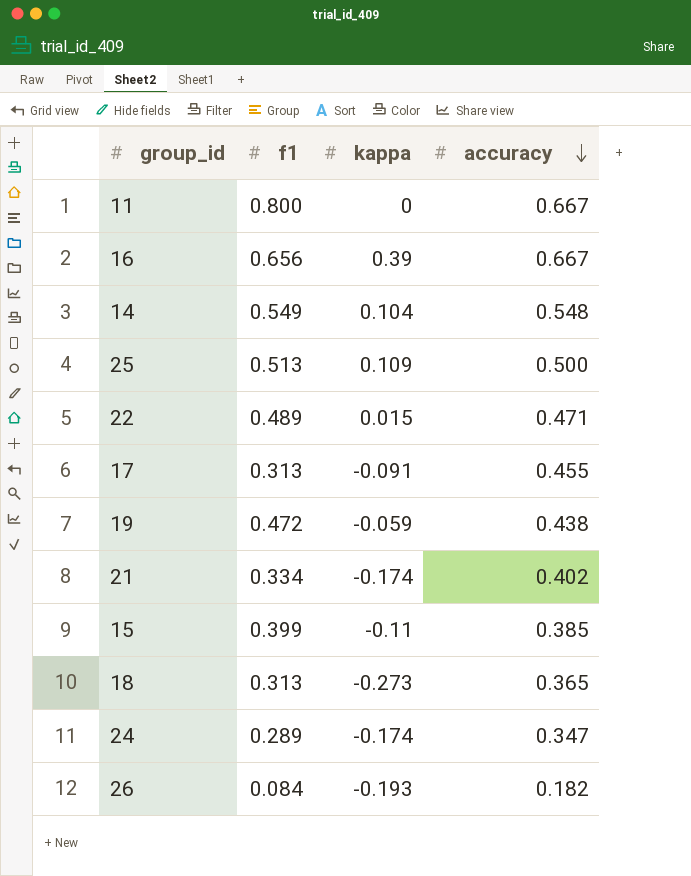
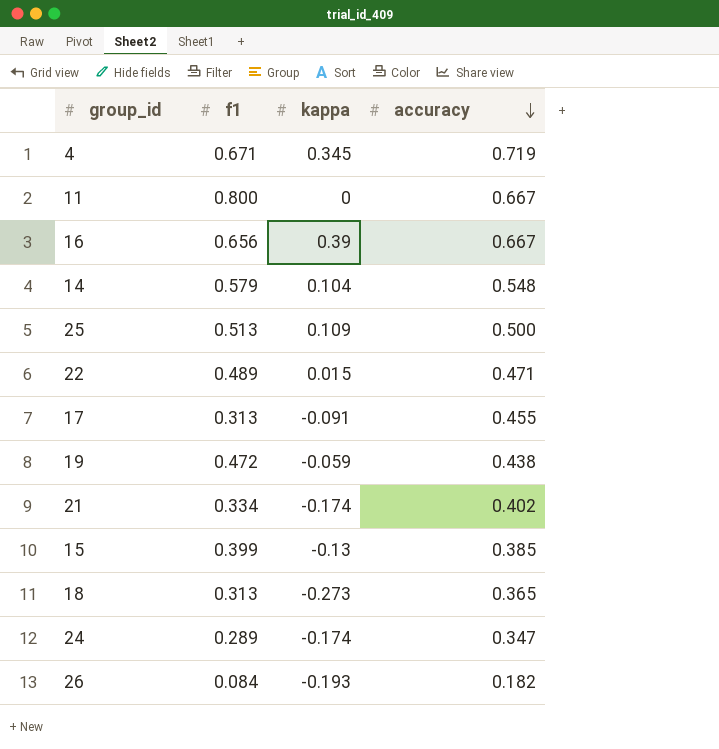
row 4: none -> 0.671 | 0.345 | 0.719
14 | f1: 0.549 -> 0.579
15 | kappa: -0.11 -> -0.13

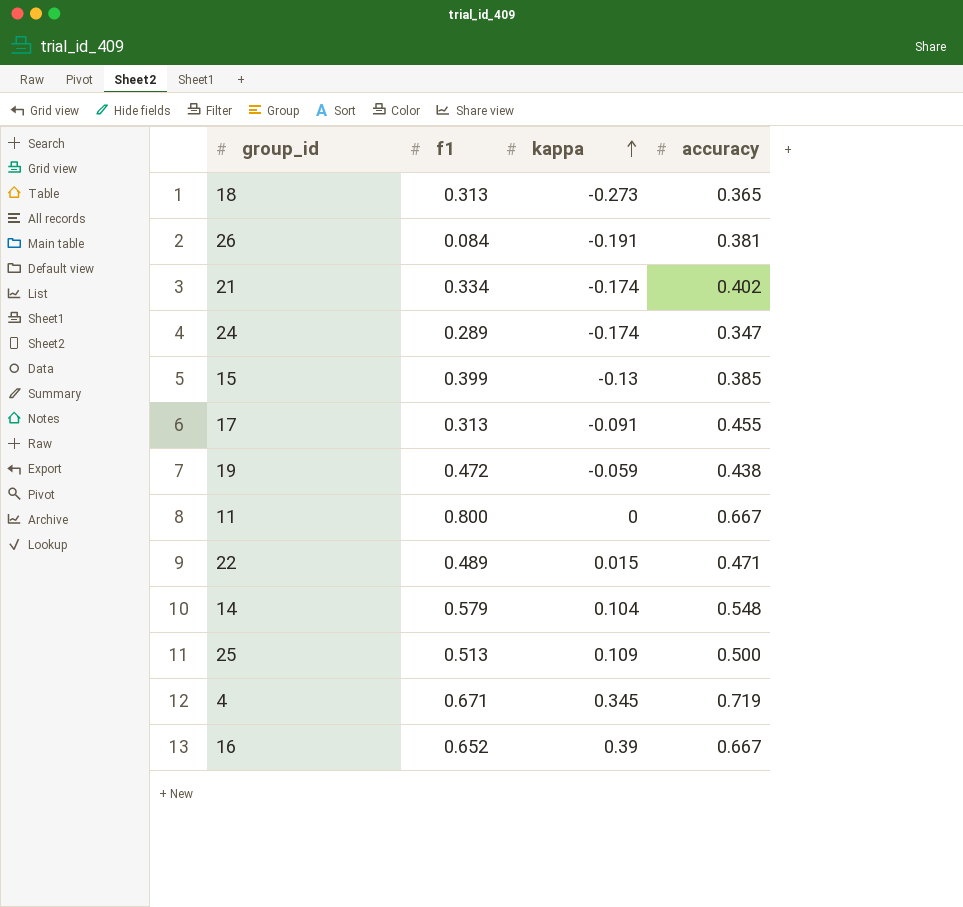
row order: accuracy descending -> kappa ascending
26 | kappa: -0.193 -> -0.191
26 | accuracy: 0.182 -> 0.381
16 | f1: 0.656 -> 0.652

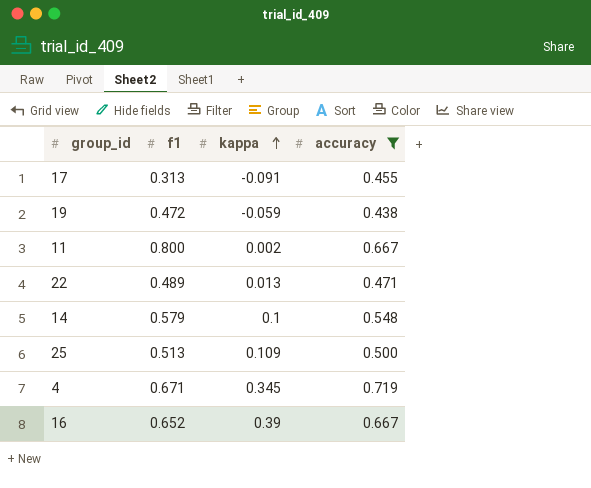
filter: none -> accuracy >= 0.438
11 | kappa: 0 -> 0.002
22 | kappa: 0.015 -> 0.013
14 | kappa: 0.104 -> 0.1

